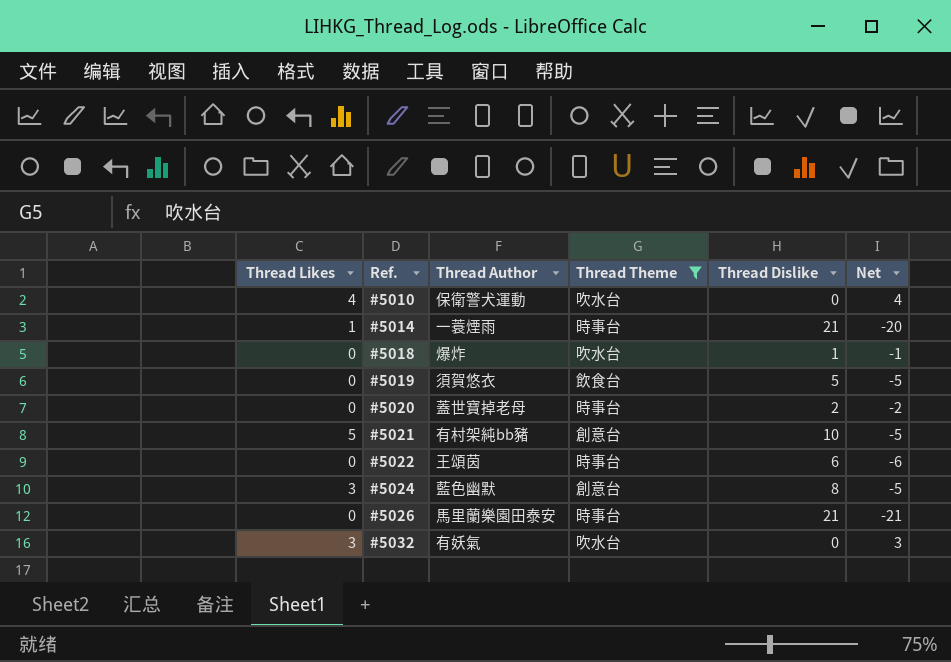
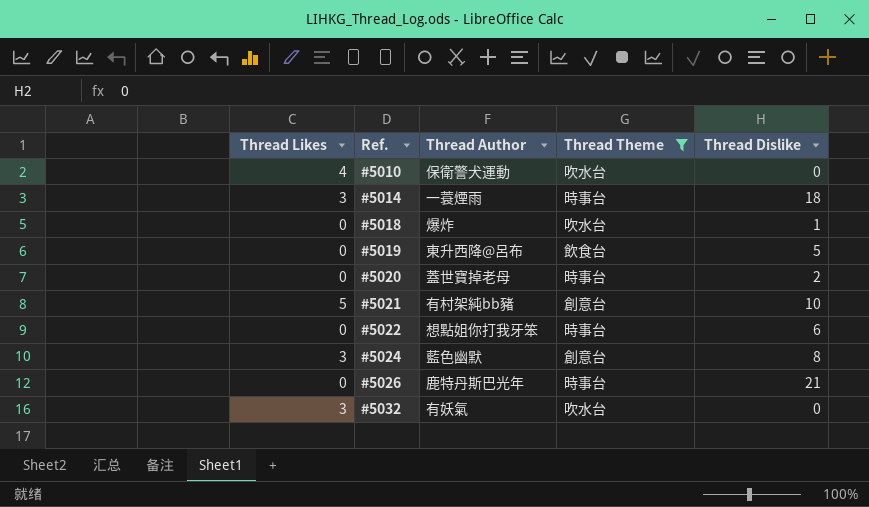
column Net | formula: [Thread Likes] - [Thread Dislike] -> none
#5014 | Thread Likes: 1 -> 3
#5014 | Thread Dislike: 21 -> 18
#5019 | Thread Author: 須賀悠衣 -> 東升西降@呂布
#5022 | Thread Author: 王頌茵 -> 想點姐你打我牙笨
#5026 | Thread Author: 馬里蘭樂園田泰安 -> 鹿特丹斯巴光年

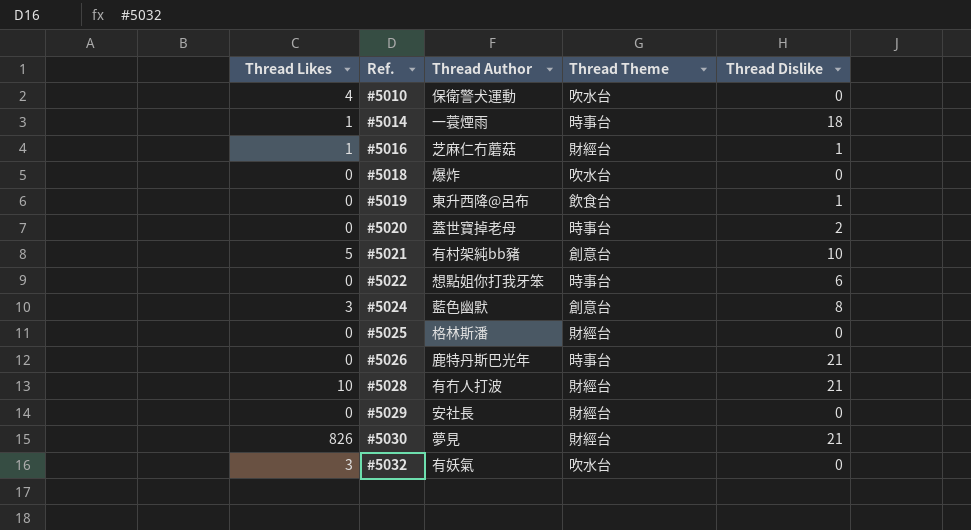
filter: Thread Theme != 財經台 -> none
#5014 | Thread Likes: 3 -> 1
#5018 | Thread Dislike: 1 -> 0
#5019 | Thread Dislike: 5 -> 1

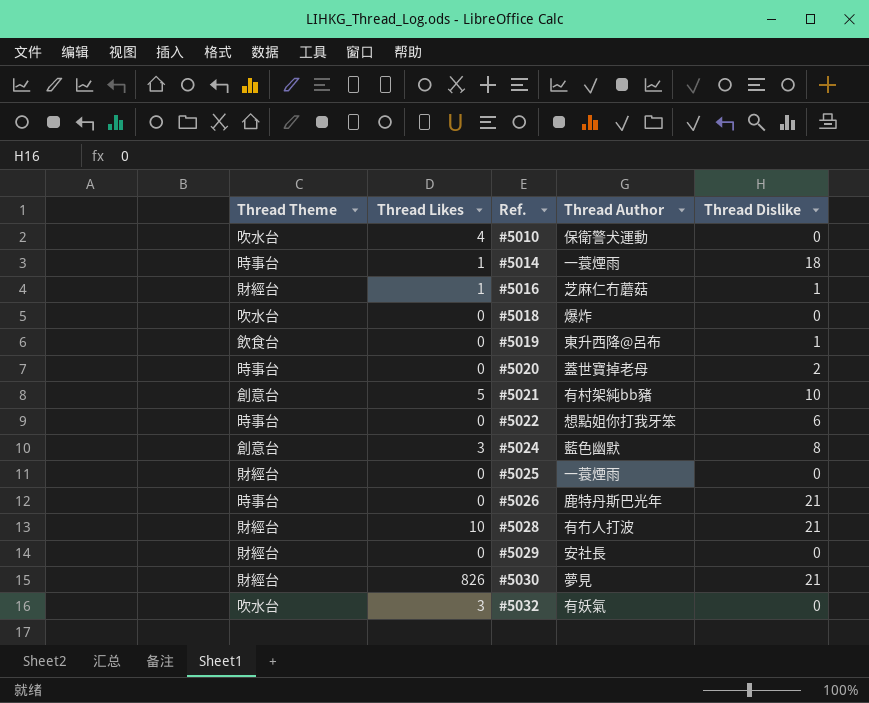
column Thread Theme | position: 4 -> 1
#5025 | Thread Author: 格林斯潘 -> 一蓑煙雨

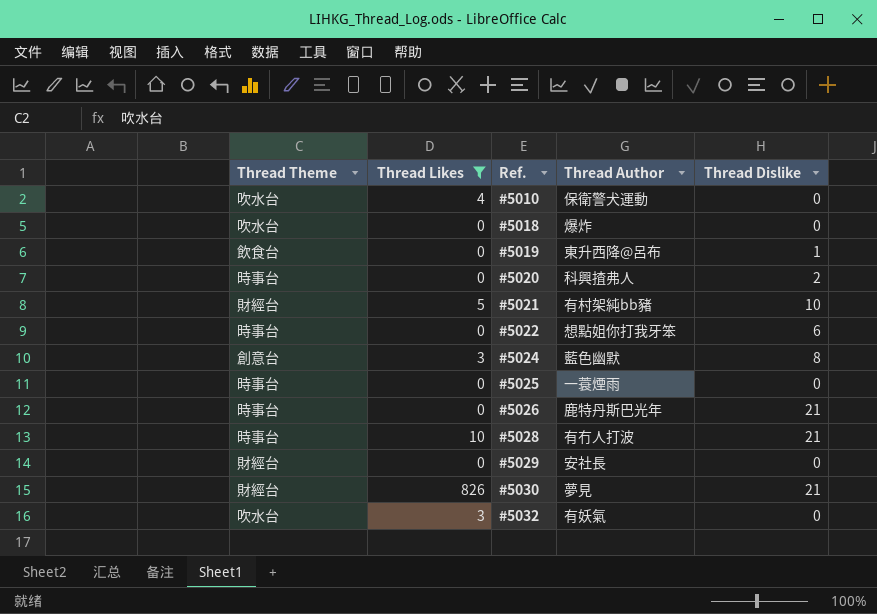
filter: none -> Thread Likes != 1
#5020 | Thread Author: 蓋世寶掉老母 -> 科興揸弗人
#5021 | Thread Theme: 創意台 -> 財經台
#5025 | Thread Theme: 財經台 -> 時事台
#5028 | Thread Theme: 財經台 -> 時事台

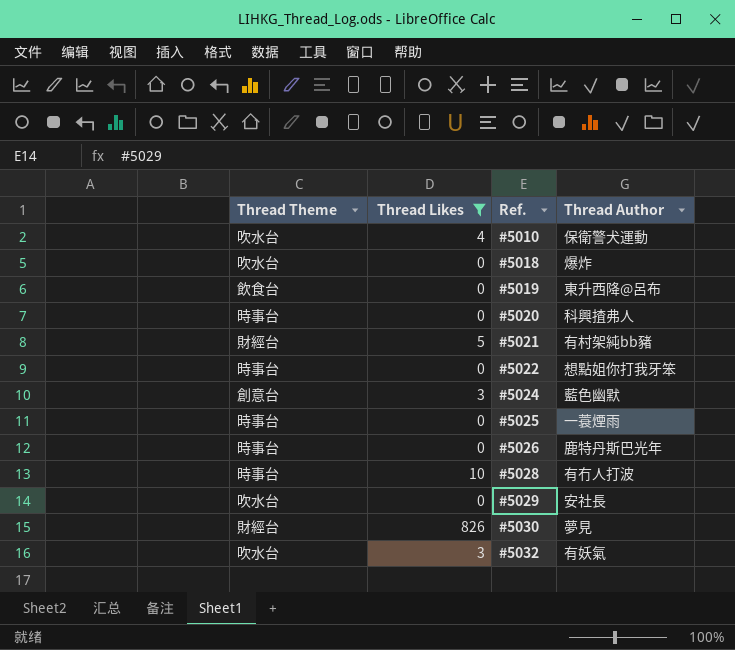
column Thread Dislike | position: 5 -> none
#5029 | Thread Theme: 財經台 -> 吹水台

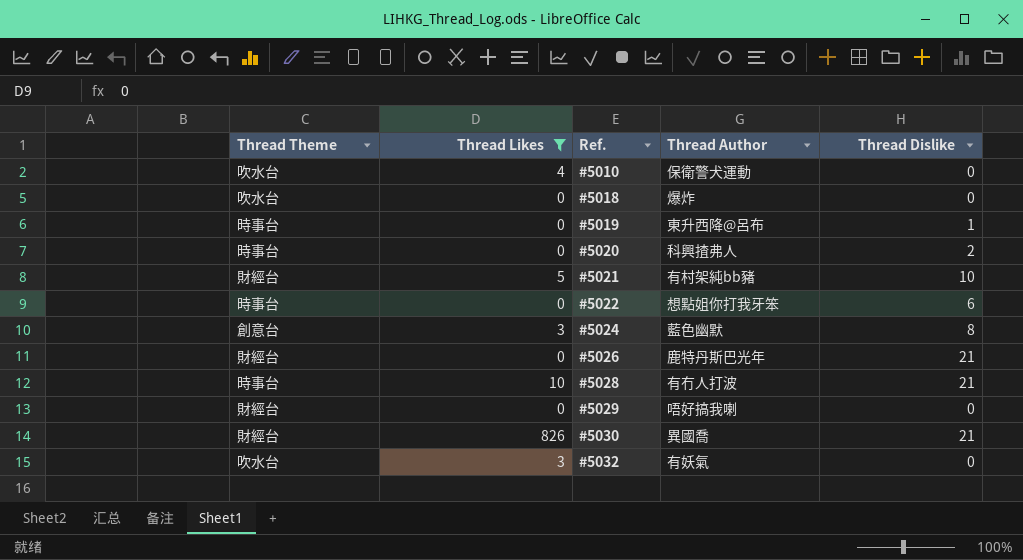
column Thread Dislike | position: none -> 5
row #5025: 時事台 | 0 | 一蓑煙雨 -> none
#5019 | Thread Theme: 飲食台 -> 時事台
#5026 | Thread Theme: 時事台 -> 財經台
#5029 | Thread Theme: 吹水台 -> 財經台
#5029 | Thread Author: 安社長 -> 唔好搞我喇
#5030 | Thread Author: 夢見 -> 異國喬

